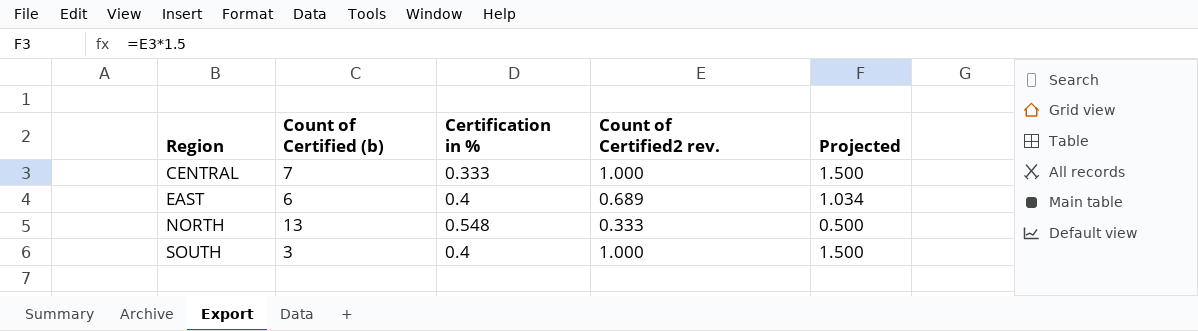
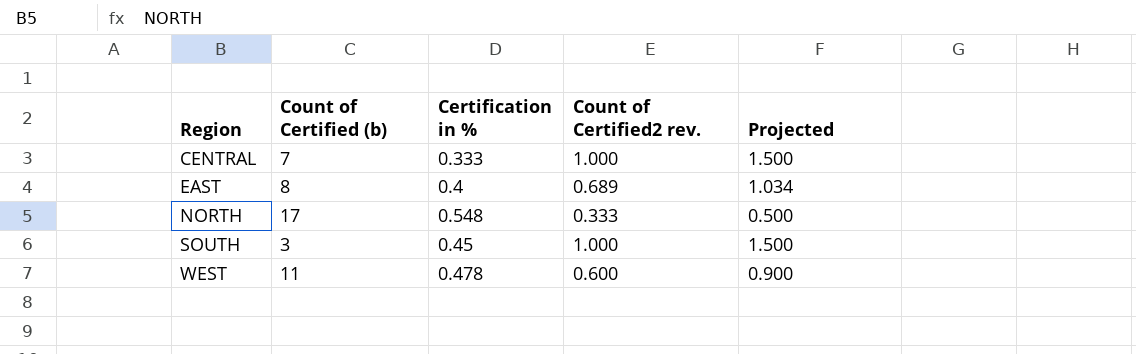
EAST | Count of Certified (b): 6 -> 8
NORTH | Count of Certified (b): 13 -> 17
SOUTH | Certification in %: 0.4 -> 0.45
row WEST: none -> 11 | 0.478 | 0.600 | 0.900

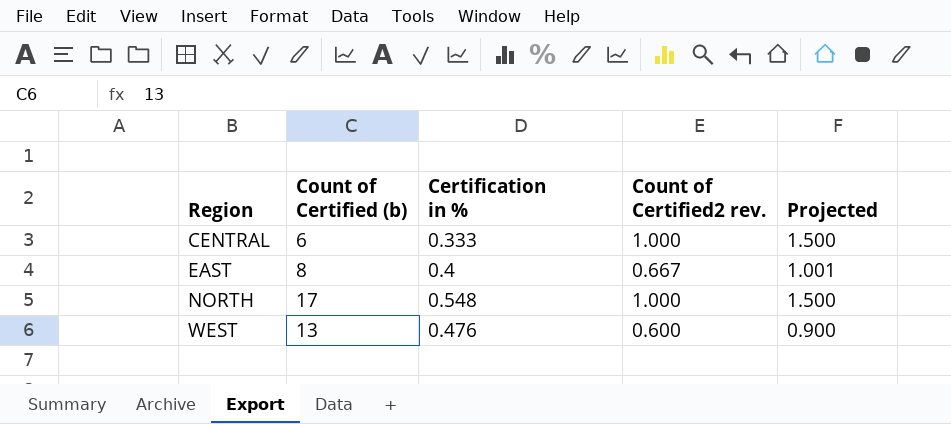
row SOUTH: 3 | 0.45 | 1.000 | 1.500 -> none
CENTRAL | Count of Certified (b): 7 -> 6
EAST | Count of Certified2 rev.: 0.689 -> 0.667
EAST | Projected: 1.034 -> 1.001
NORTH | Count of Certified2 rev.: 0.333 -> 1.000
NORTH | Projected: 0.500 -> 1.500
WEST | Count of Certified (b): 11 -> 13
WEST | Certification in %: 0.478 -> 0.476

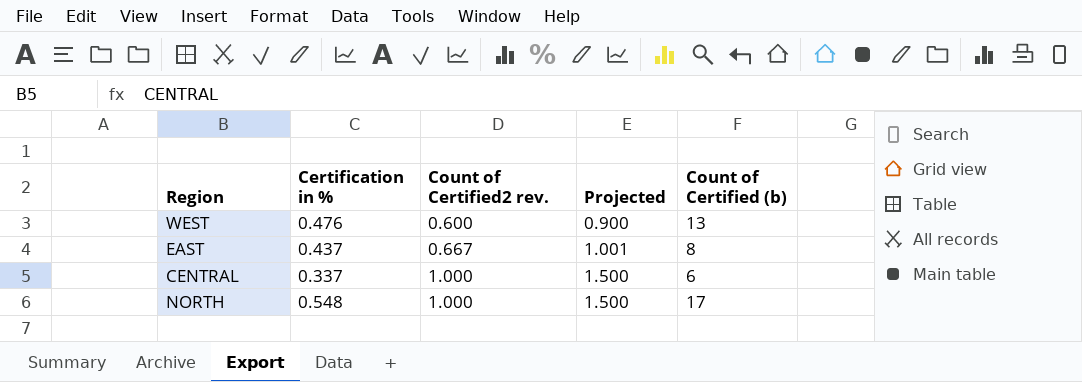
row order: Region ascending -> Count of Certified2 rev. ascending
column Count of Certified (b) | position: 2 -> 5
EAST | Certification in %: 0.4 -> 0.437
CENTRAL | Certification in %: 0.333 -> 0.337

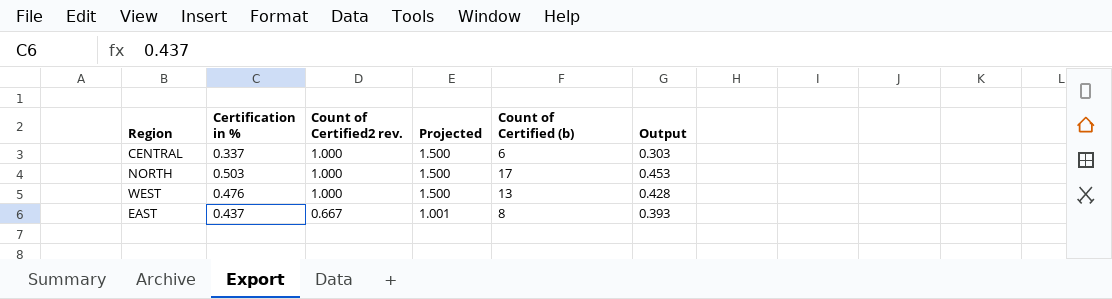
row order: Count of Certified2 rev. ascending -> Count of Certified2 rev. descending
column Output | formula: none -> [Certification in %] * 0.9
NORTH | Certification in %: 0.548 -> 0.503
WEST | Count of Certified2 rev.: 0.600 -> 1.000
WEST | Projected: 0.900 -> 1.500

